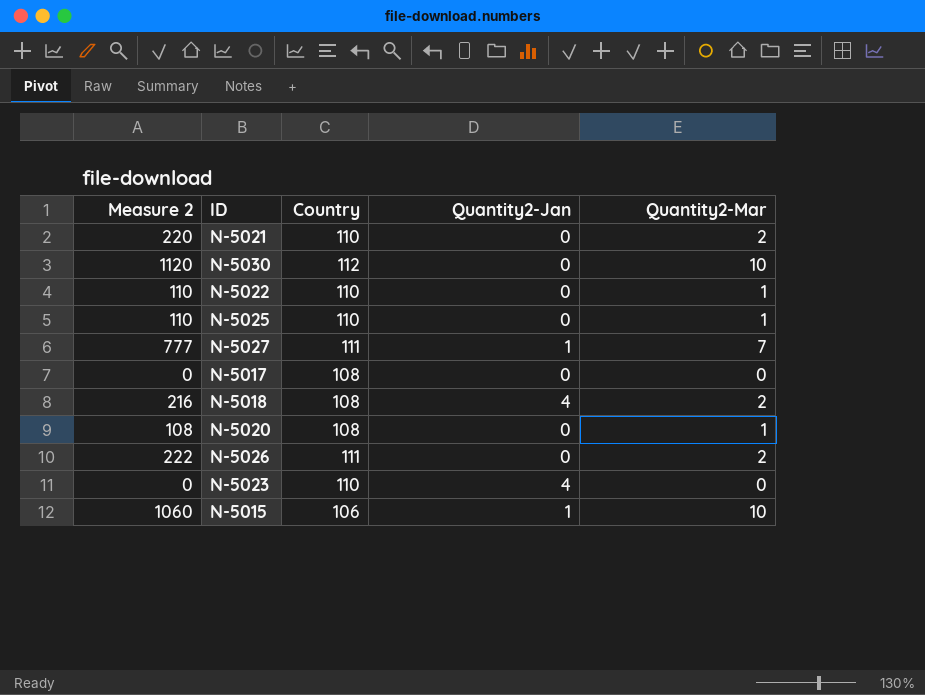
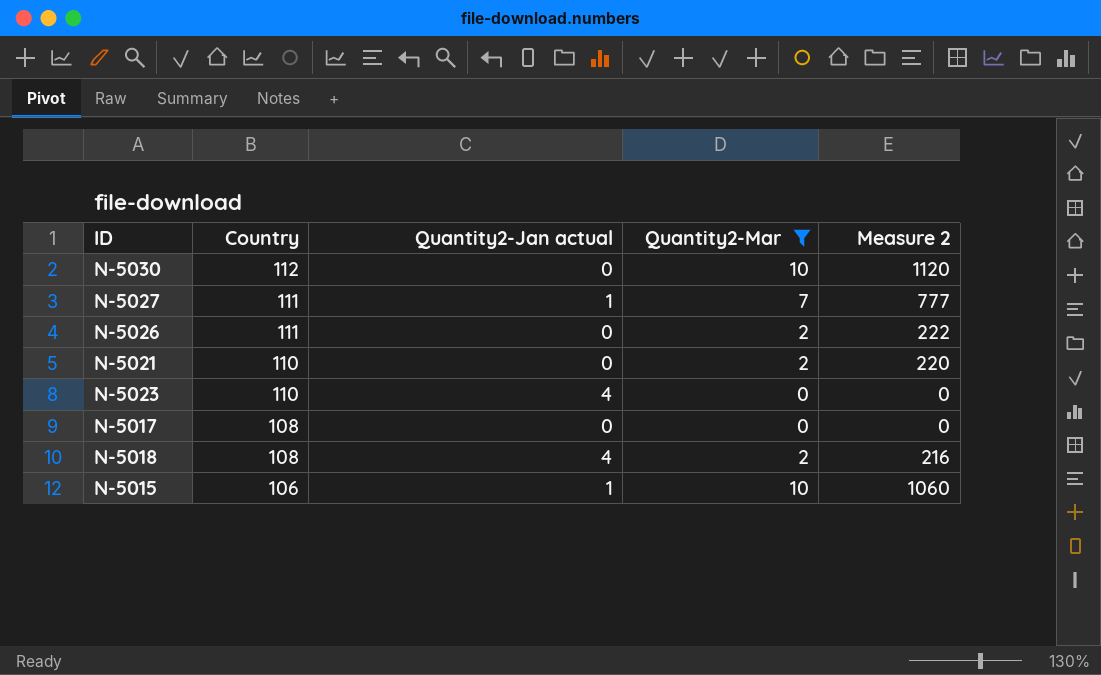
filter: none -> Quantity2-Mar != 1
row order: none -> Country descending
column name: Quantity2-Jan -> Quantity2-Jan actual
column Measure 2 | position: 1 -> 5

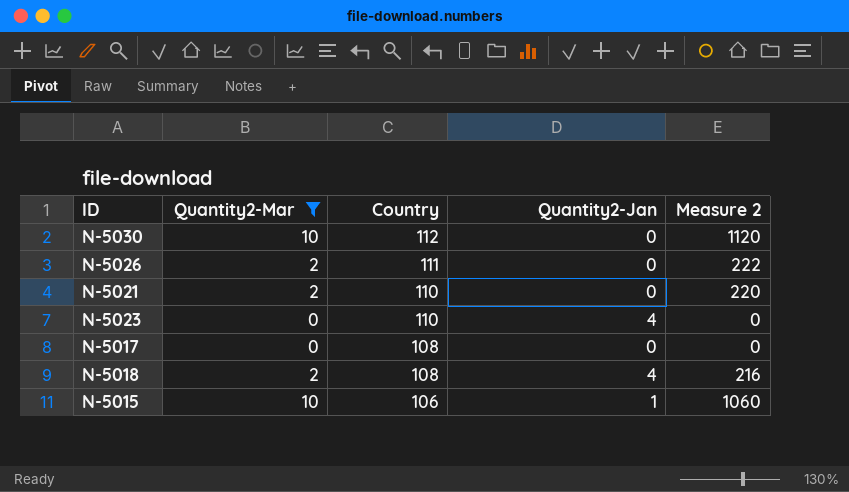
column Quantity2-Mar | position: 4 -> 2
column name: Quantity2-Jan actual -> Quantity2-Jan
row N-5027: 111 | 1 | 7 | 777 -> none

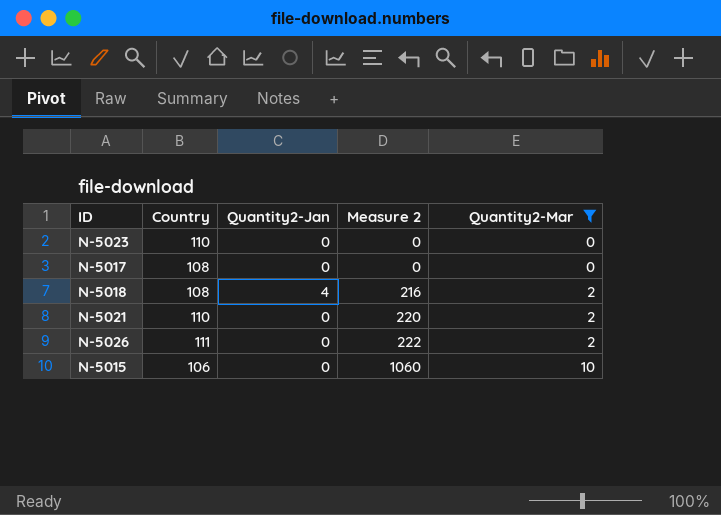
row order: Country descending -> Measure 2 ascending
column Quantity2-Mar | position: 2 -> 5
row N-5030: 10 | 112 | 0 | 1120 -> none
N-5023 | Quantity2-Jan: 4 -> 0
N-5015 | Quantity2-Jan: 1 -> 0

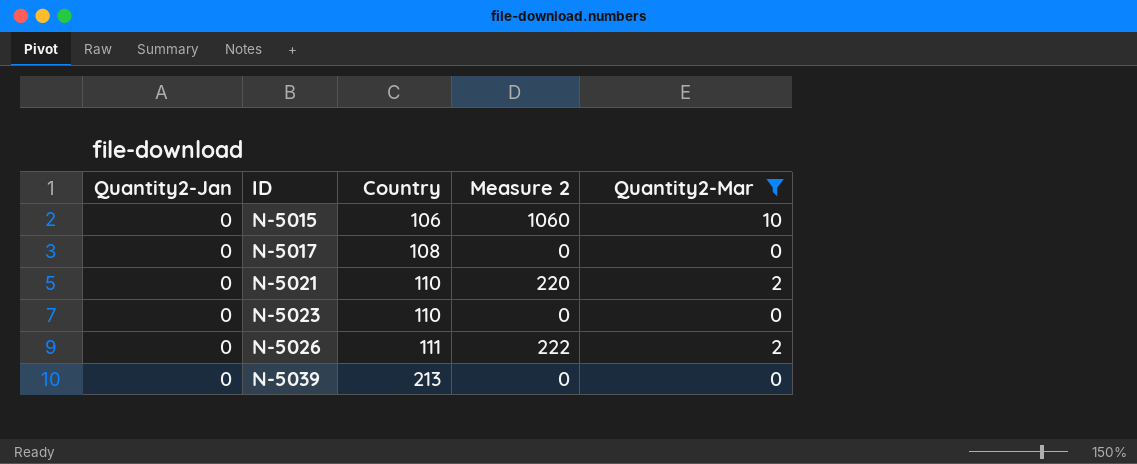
row order: Measure 2 ascending -> ID ascending
column Quantity2-Jan | position: 3 -> 1
row N-5018: 108 | 4 | 216 | 2 -> none
row N-5039: none -> 0 | 213 | 0 | 0

